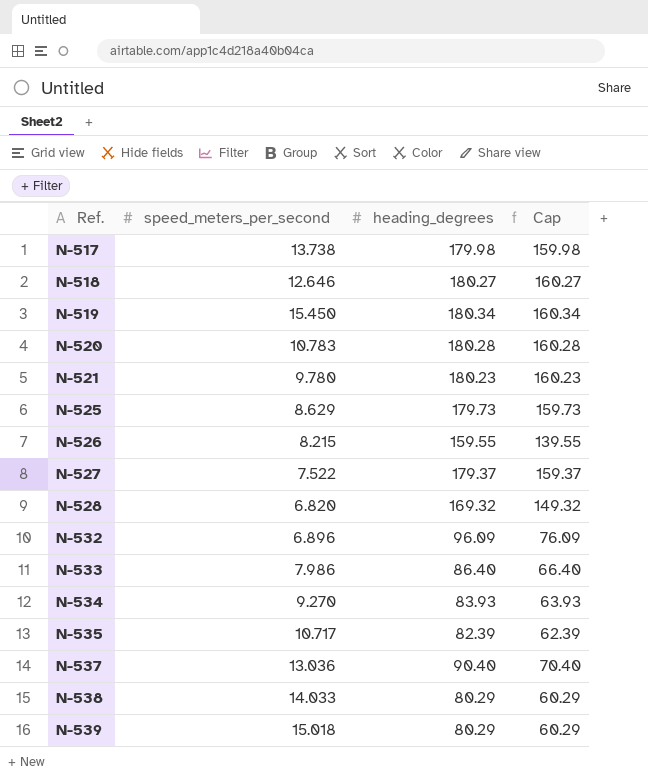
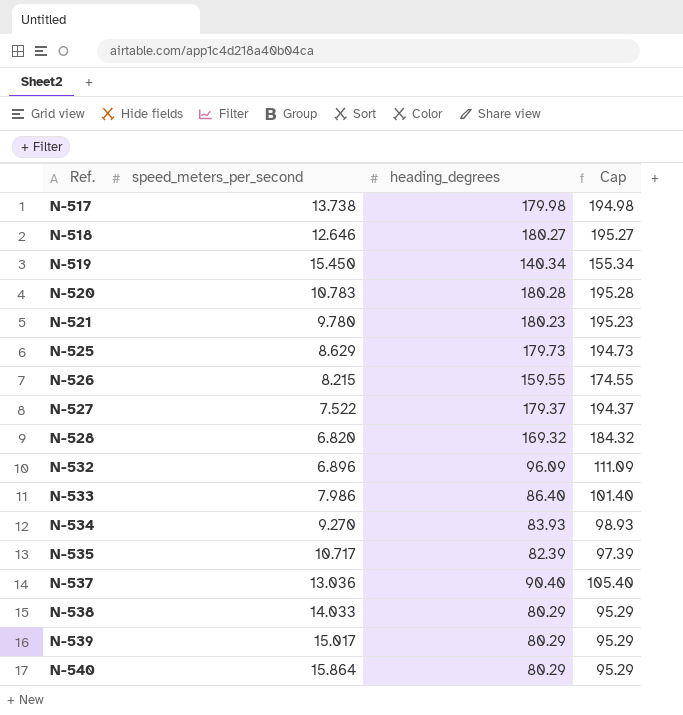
column Cap | formula: [heading_degrees] - 20 -> [heading_degrees] + 15
N-519 | heading_degrees: 180.34 -> 140.34
N-539 | speed_meters_per_second: 15.018 -> 15.017
row N-540: none -> 15.864 | 80.29 | 95.29

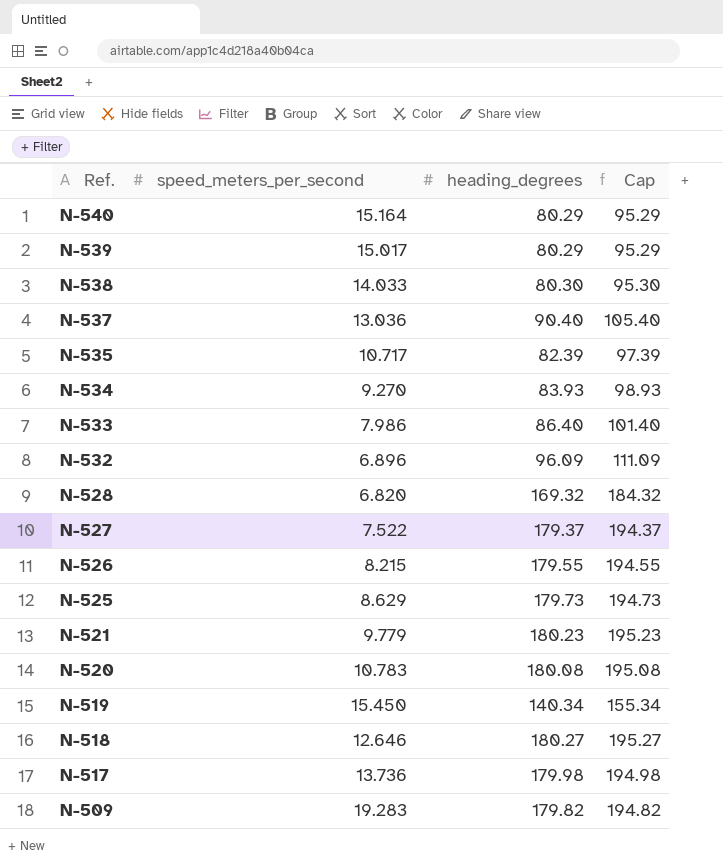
row order: Ref. ascending -> Ref. descending
N-540 | speed_meters_per_second: 15.864 -> 15.164
N-538 | heading_degrees: 80.29 -> 80.30
N-538 | Cap: 95.29 -> 95.30
N-526 | heading_degrees: 159.55 -> 179.55
N-526 | Cap: 174.55 -> 194.55
N-521 | speed_meters_per_second: 9.780 -> 9.779
N-520 | heading_degrees: 180.28 -> 180.08
N-520 | Cap: 195.28 -> 195.08
N-517 | speed_meters_per_second: 13.738 -> 13.736
row N-509: none -> 19.283 | 179.82 | 194.82

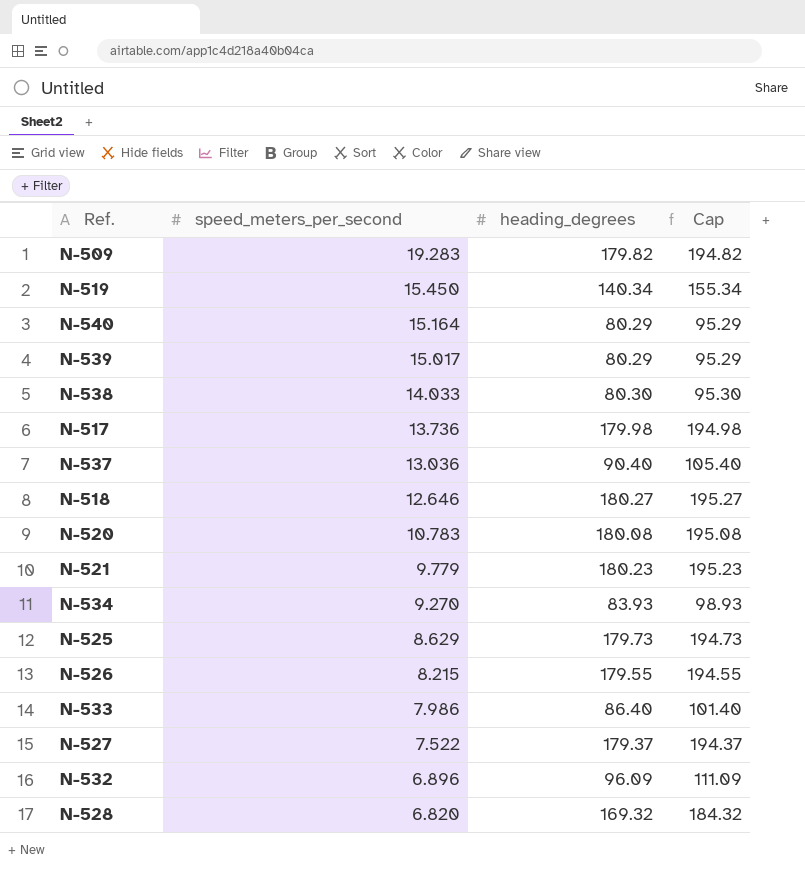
row order: Ref. descending -> speed_meters_per_second descending
row N-535: 10.717 | 82.39 | 97.39 -> none

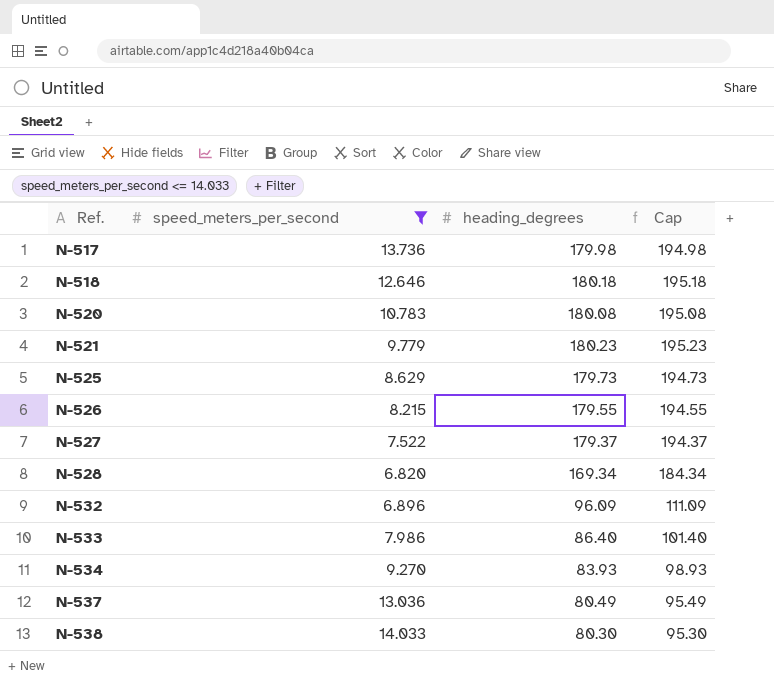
filter: none -> speed_meters_per_second <= 14.033
row order: speed_meters_per_second descending -> Ref. ascending
N-518 | heading_degrees: 180.27 -> 180.18
N-518 | Cap: 195.27 -> 195.18
N-528 | heading_degrees: 169.32 -> 169.34
N-528 | Cap: 184.32 -> 184.34
N-537 | heading_degrees: 90.40 -> 80.49
N-537 | Cap: 105.40 -> 95.49

